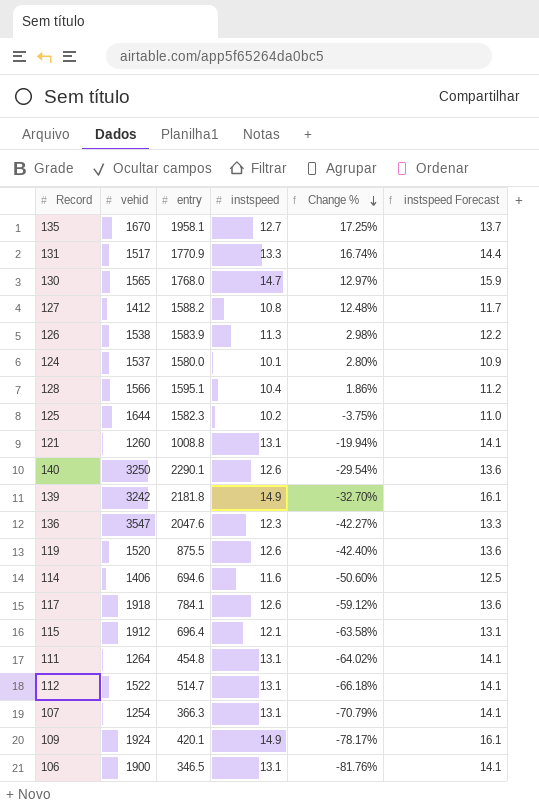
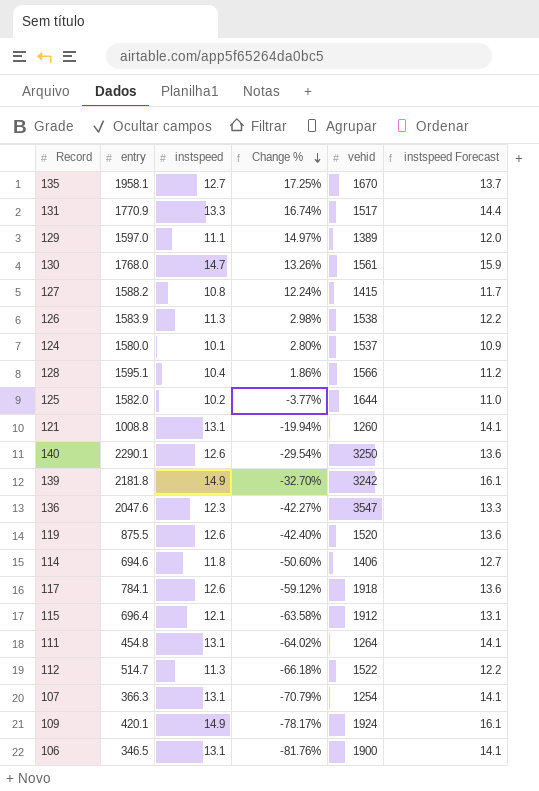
column vehid | position: 2 -> 5
row 129: none -> 1597.0 | 11.1 | 14.97% | 1389 | 12.0
130 | Change %: 12.97% -> 13.26%
130 | vehid: 1565 -> 1561
127 | Change %: 12.48% -> 12.24%
127 | vehid: 1412 -> 1415
125 | entry: 1582.3 -> 1582.0
125 | Change %: -3.75% -> -3.77%
114 | instspeed: 11.6 -> 11.8
114 | instspeed Forecast: 12.5 -> 12.7
112 | instspeed: 13.1 -> 11.3
112 | instspeed Forecast: 14.1 -> 12.2

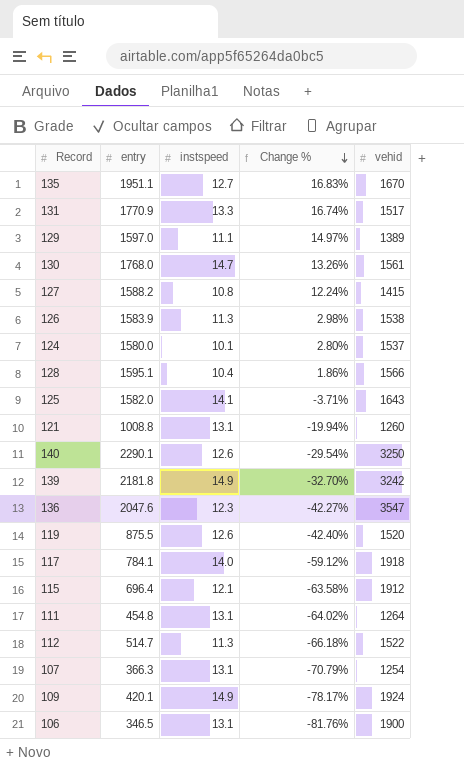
column instspeed Forecast | formula: [instspeed] * 1.08 -> none
row 114: 694.6 | 11.8 | -50.60% | 1406 | 12.7 -> none
135 | entry: 1958.1 -> 1951.1
135 | Change %: 17.25% -> 16.83%
125 | instspeed: 10.2 -> 14.1
125 | Change %: -3.77% -> -3.71%
125 | vehid: 1644 -> 1643
117 | instspeed: 12.6 -> 14.0

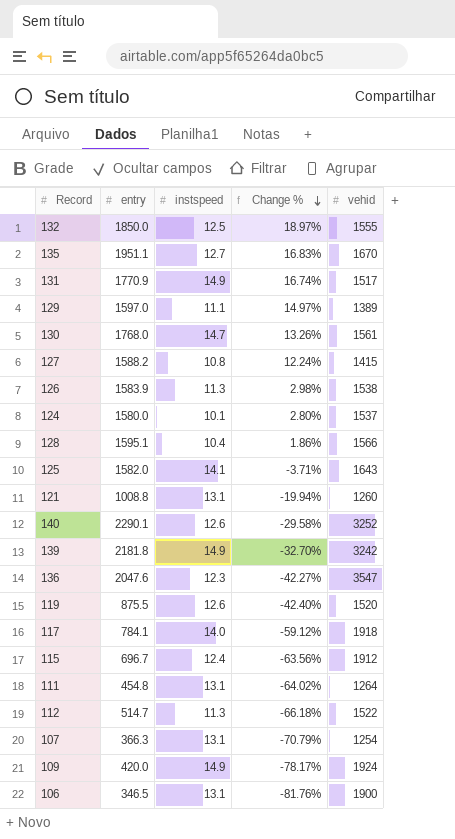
row 132: none -> 1850.0 | 12.5 | 18.97% | 1555
131 | instspeed: 13.3 -> 14.9
140 | Change %: -29.54% -> -29.58%
140 | vehid: 3250 -> 3252
115 | entry: 696.4 -> 696.7
115 | instspeed: 12.1 -> 12.4
115 | Change %: -63.58% -> -63.56%
109 | entry: 420.1 -> 420.0

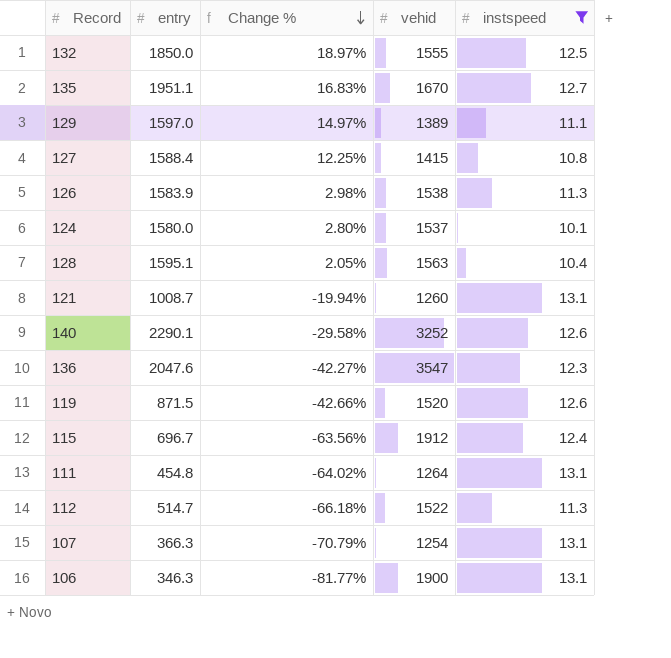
filter: none -> instspeed <= 13.1
column instspeed | position: 3 -> 5
127 | entry: 1588.2 -> 1588.4
127 | Change %: 12.24% -> 12.25%
128 | Change %: 1.86% -> 2.05%
128 | vehid: 1566 -> 1563
121 | entry: 1008.8 -> 1008.7
119 | entry: 875.5 -> 871.5
119 | Change %: -42.40% -> -42.66%
106 | entry: 346.5 -> 346.3
106 | Change %: -81.76% -> -81.77%

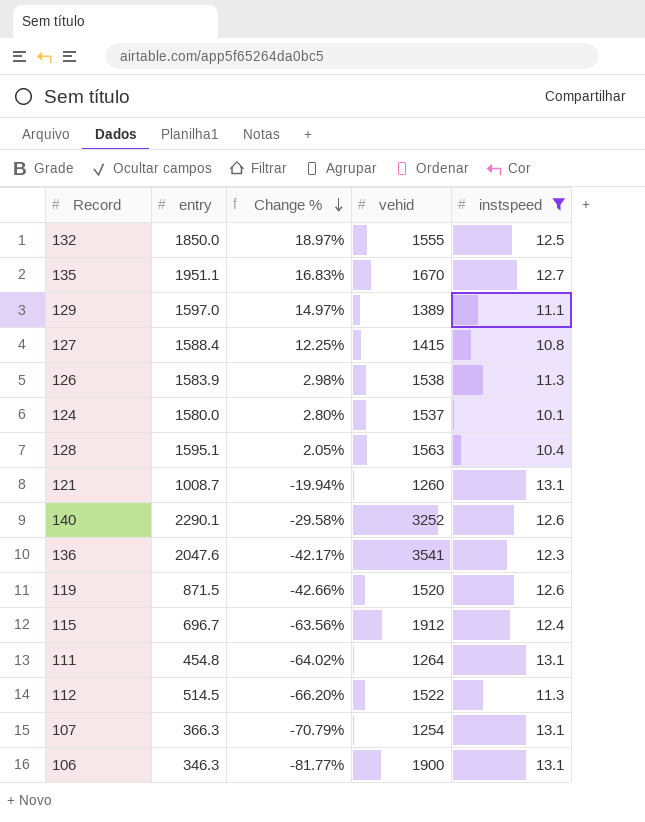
136 | Change %: -42.27% -> -42.17%
136 | vehid: 3547 -> 3541
112 | entry: 514.7 -> 514.5
112 | Change %: -66.18% -> -66.20%

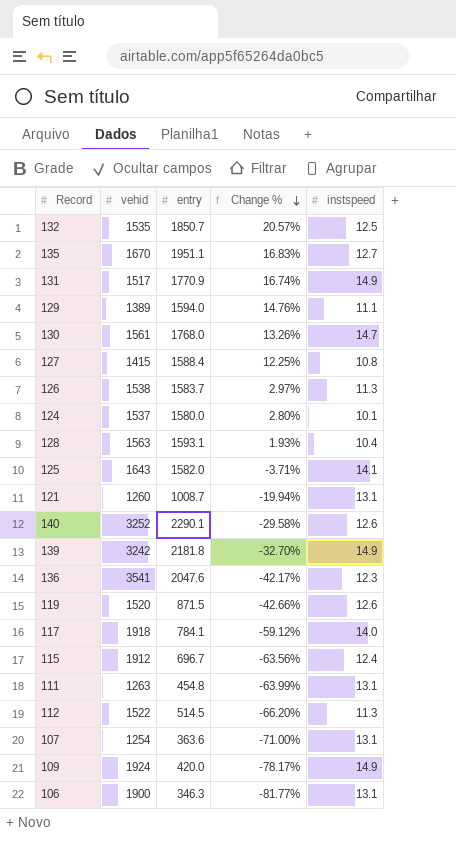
filter: instspeed <= 13.1 -> none
column vehid | position: 4 -> 2
132 | vehid: 1555 -> 1535
132 | entry: 1850.0 -> 1850.7
132 | Change %: 18.97% -> 20.57%
129 | entry: 1597.0 -> 1594.0
129 | Change %: 14.97% -> 14.76%
126 | entry: 1583.9 -> 1583.7
126 | Change %: 2.98% -> 2.97%
128 | entry: 1595.1 -> 1593.1
128 | Change %: 2.05% -> 1.93%
111 | vehid: 1264 -> 1263
111 | Change %: -64.02% -> -63.99%
107 | entry: 366.3 -> 363.6
107 | Change %: -70.79% -> -71.00%

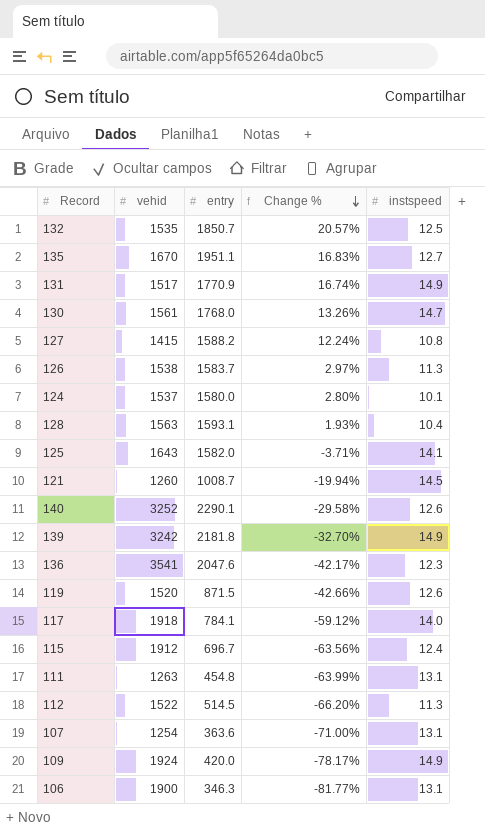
row 129: 1389 | 1594.0 | 14.76% | 11.1 -> none
127 | entry: 1588.4 -> 1588.2
127 | Change %: 12.25% -> 12.24%
121 | instspeed: 13.1 -> 14.5

